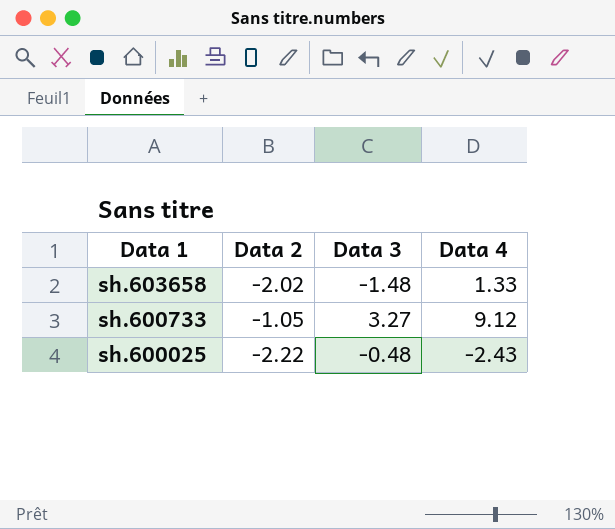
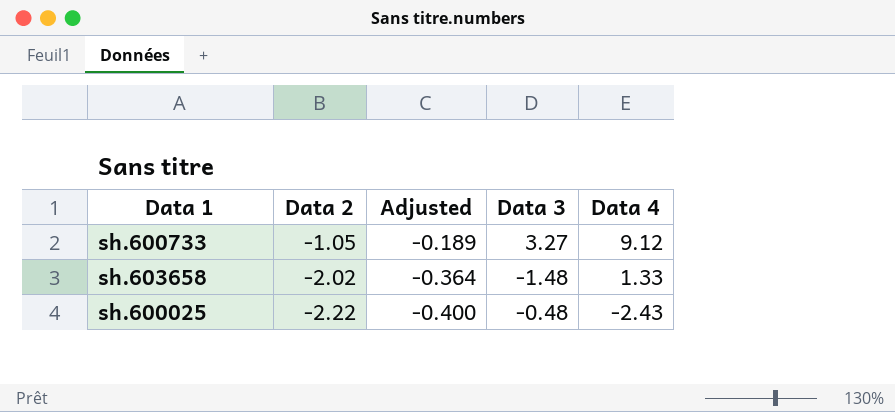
row order: Data 1 descending -> Data 2 descending
column Adjusted | formula: none -> [Data 2] * 0.18

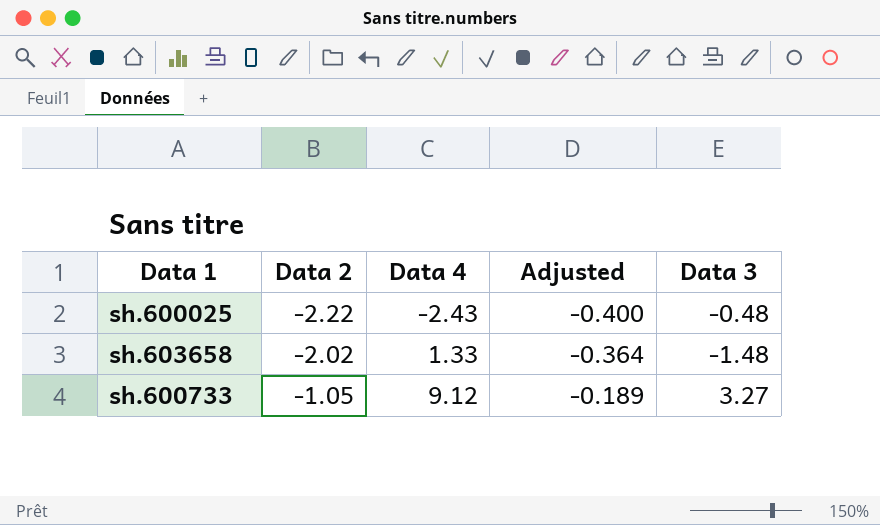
row order: Data 2 descending -> Data 2 ascending
column Data 4 | position: 5 -> 3

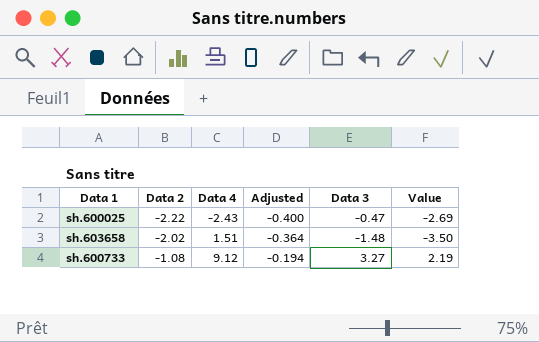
column Value | formula: none -> [Data 2] + [Data 3]
sh.600025 | Data 3: -0.48 -> -0.47
sh.603658 | Data 4: 1.33 -> 1.51
sh.600733 | Data 2: -1.05 -> -1.08
sh.600733 | Adjusted: -0.189 -> -0.194

